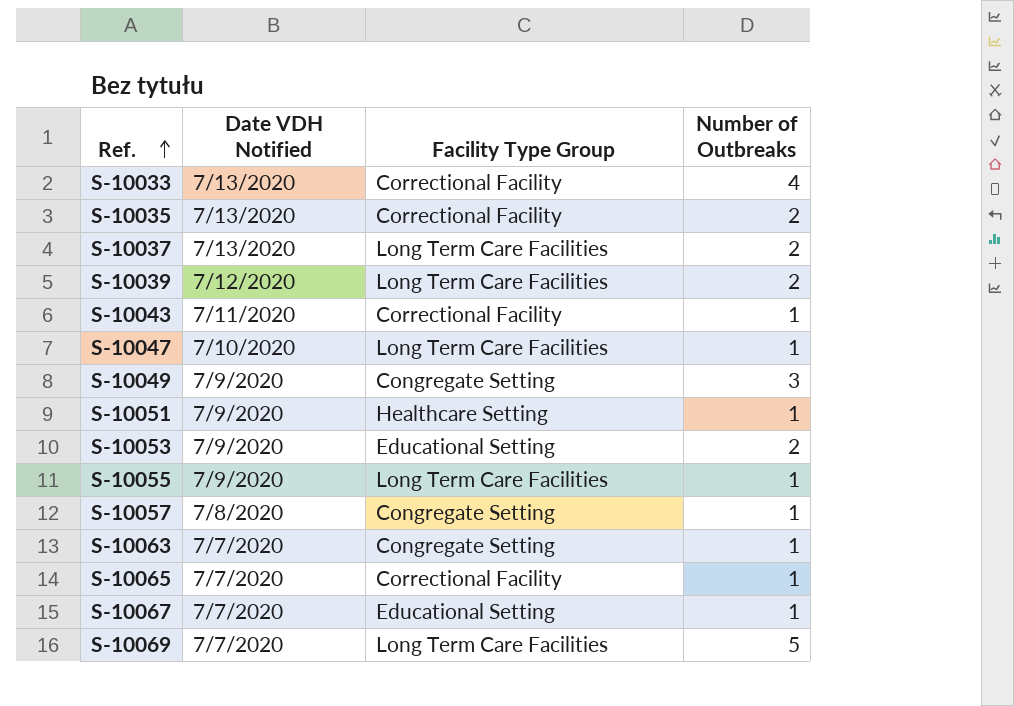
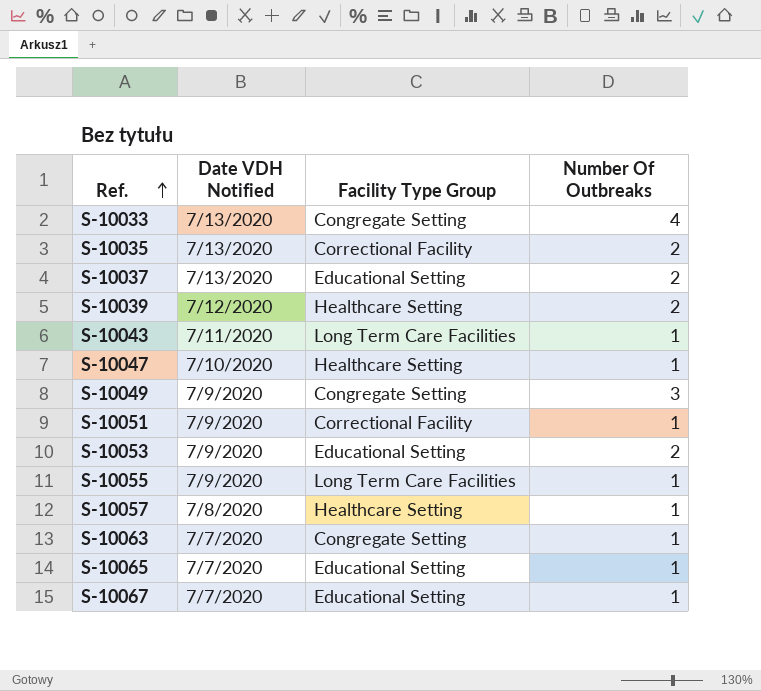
column name: Number of Outbreaks -> Number Of Outbreaks
row S-10069: 7/7/2020 | Long Term Care Facilities | 5 -> none
S-10033 | Facility Type Group: Correctional Facility -> Congregate Setting
S-10037 | Facility Type Group: Long Term Care Facilities -> Educational Setting
S-10039 | Facility Type Group: Long Term Care Facilities -> Healthcare Setting
S-10043 | Facility Type Group: Correctional Facility -> Long Term Care Facilities
S-10047 | Facility Type Group: Long Term Care Facilities -> Healthcare Setting
S-10051 | Facility Type Group: Healthcare Setting -> Correctional Facility
S-10057 | Facility Type Group: Congregate Setting -> Healthcare Setting
S-10065 | Facility Type Group: Correctional Facility -> Educational Setting

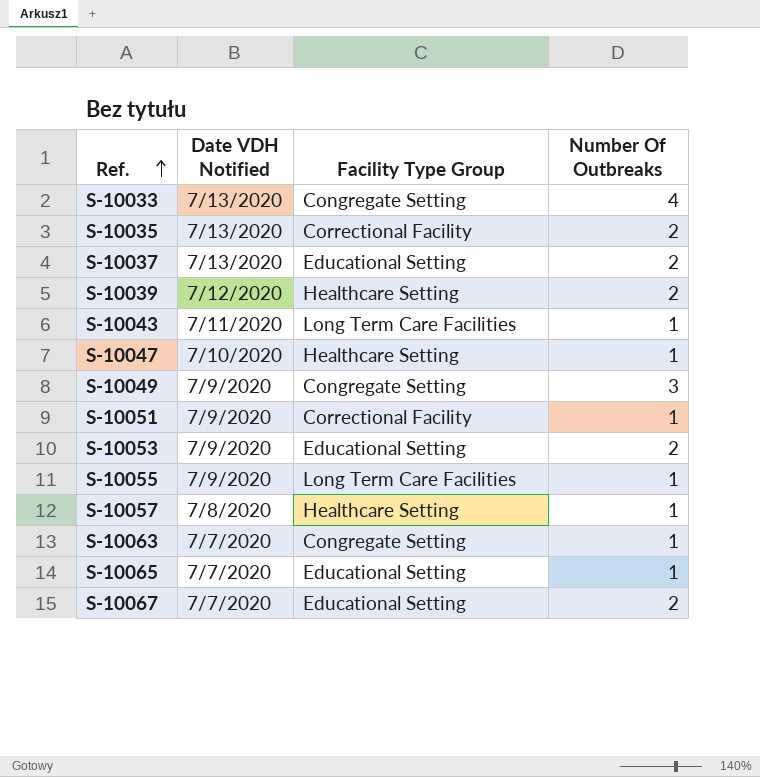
S-10067 | Number Of Outbreaks: 1 -> 2

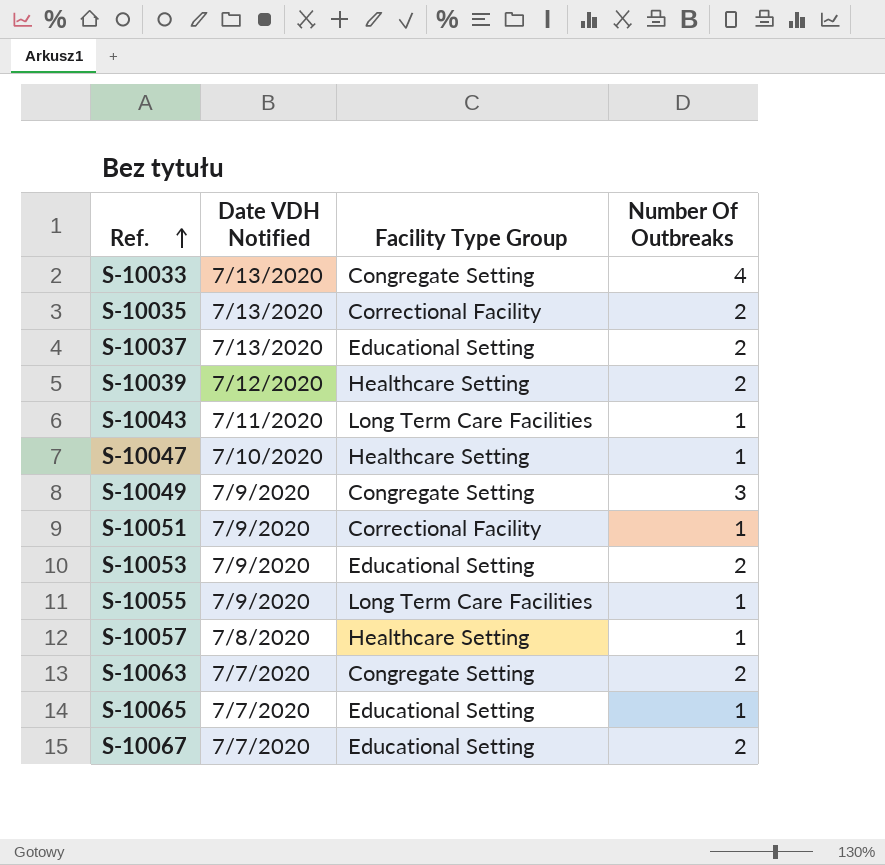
S-10063 | Number Of Outbreaks: 1 -> 2

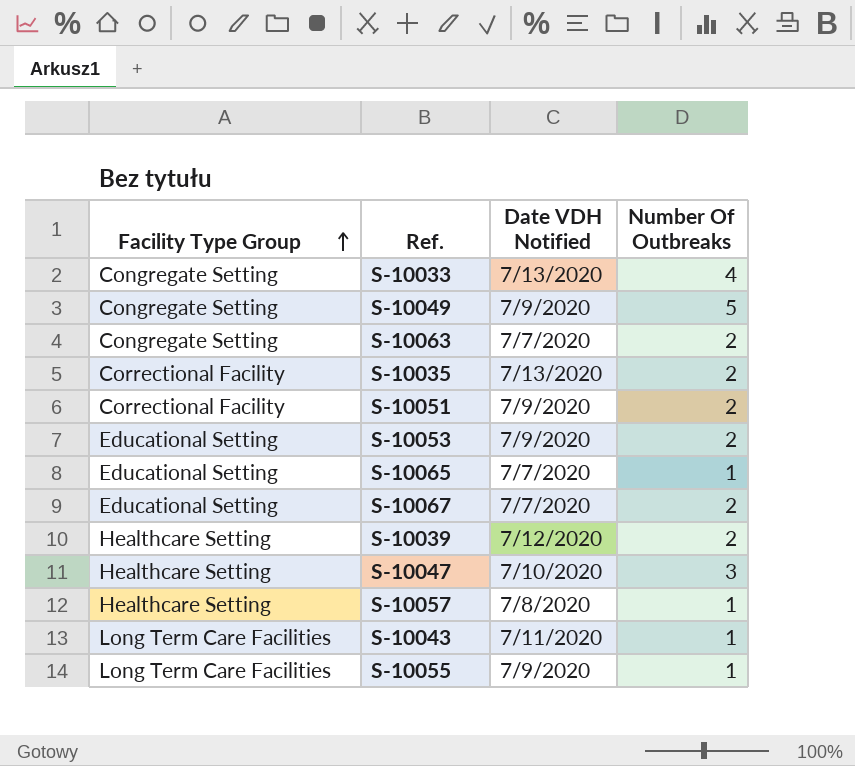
row order: Ref. ascending -> Facility Type Group ascending
column Facility Type Group | position: 3 -> 1
row S-10037: 7/13/2020 | Educational Setting | 2 -> none
S-10049 | Number Of Outbreaks: 3 -> 5
S-10051 | Number Of Outbreaks: 1 -> 2
S-10047 | Number Of Outbreaks: 1 -> 3

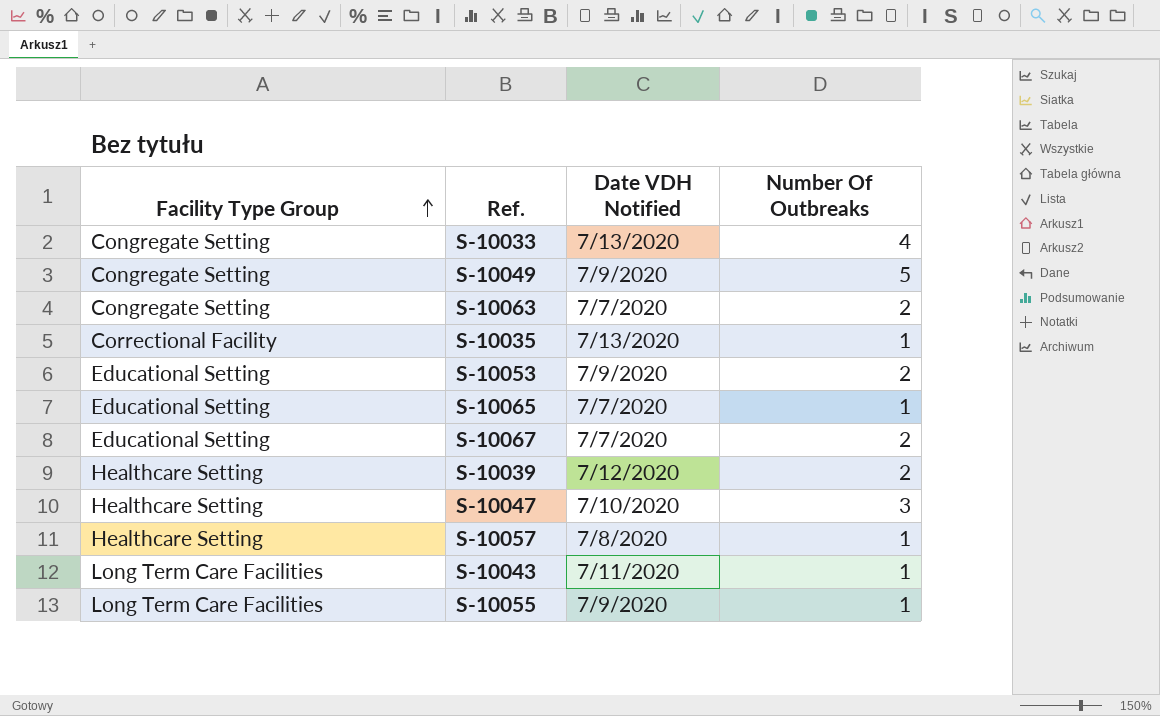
row S-10051: Correctional Facility | 7/9/2020 | 2 -> none
S-10035 | Number Of Outbreaks: 2 -> 1

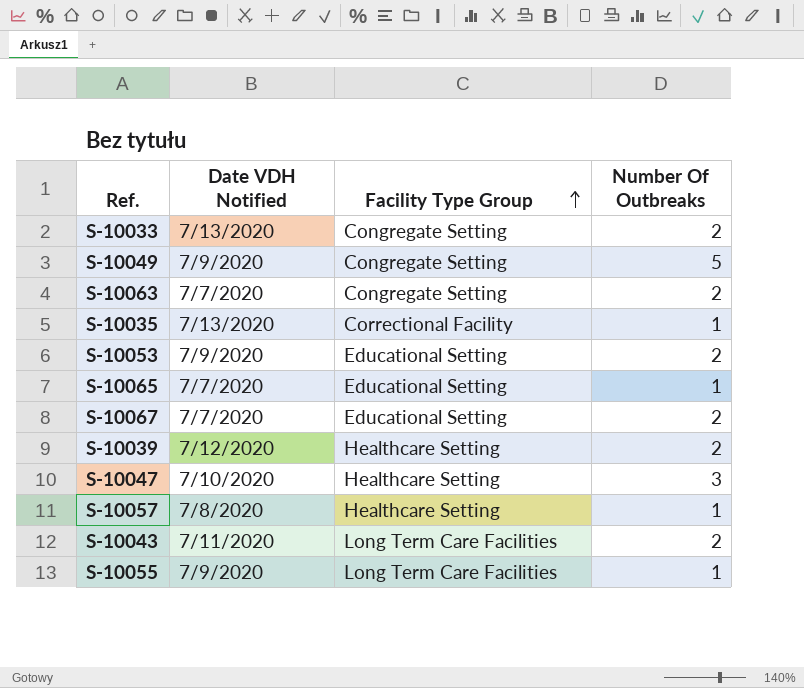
column Facility Type Group | position: 1 -> 3
S-10033 | Number Of Outbreaks: 4 -> 2
S-10043 | Number Of Outbreaks: 1 -> 2

